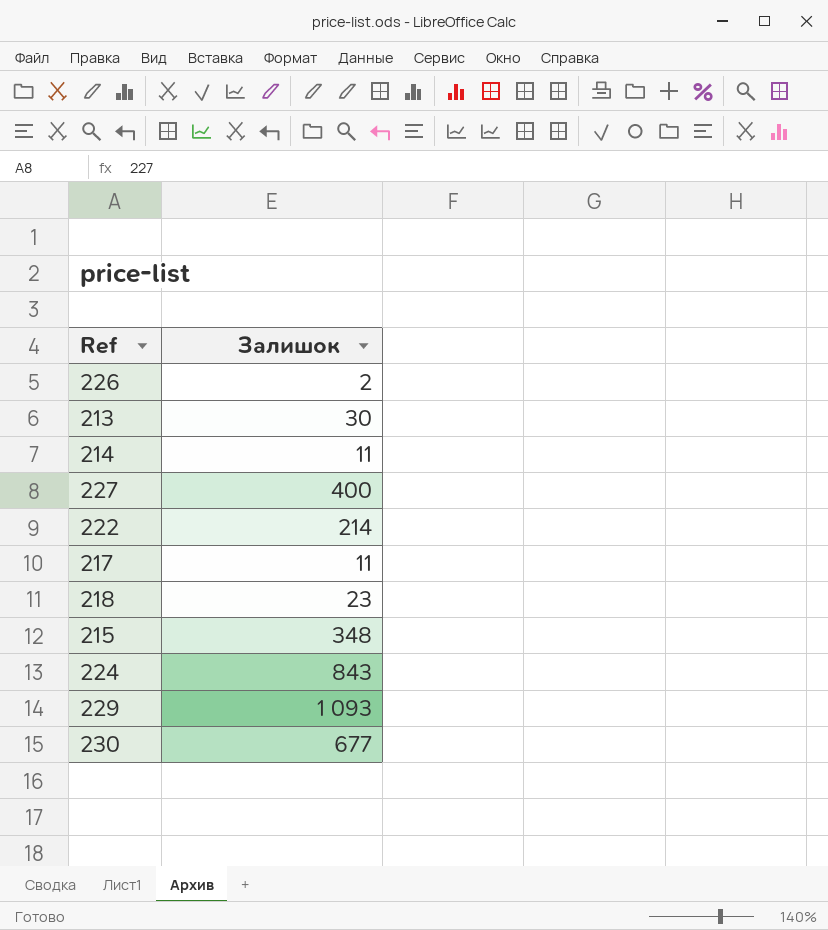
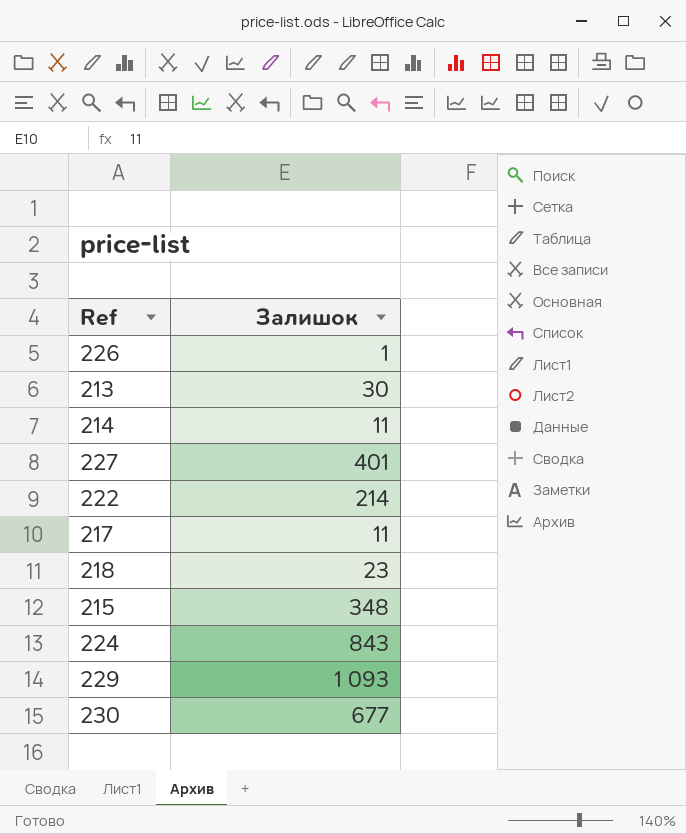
226 | Залишок: 2 -> 1
227 | Залишок: 400 -> 401

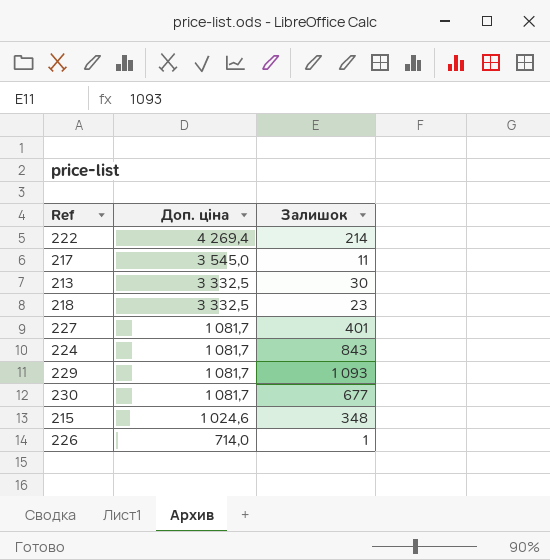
row order: none -> Доп. ціна descending
column Доп. ціна | position: none -> 2
row 214: 11 -> none

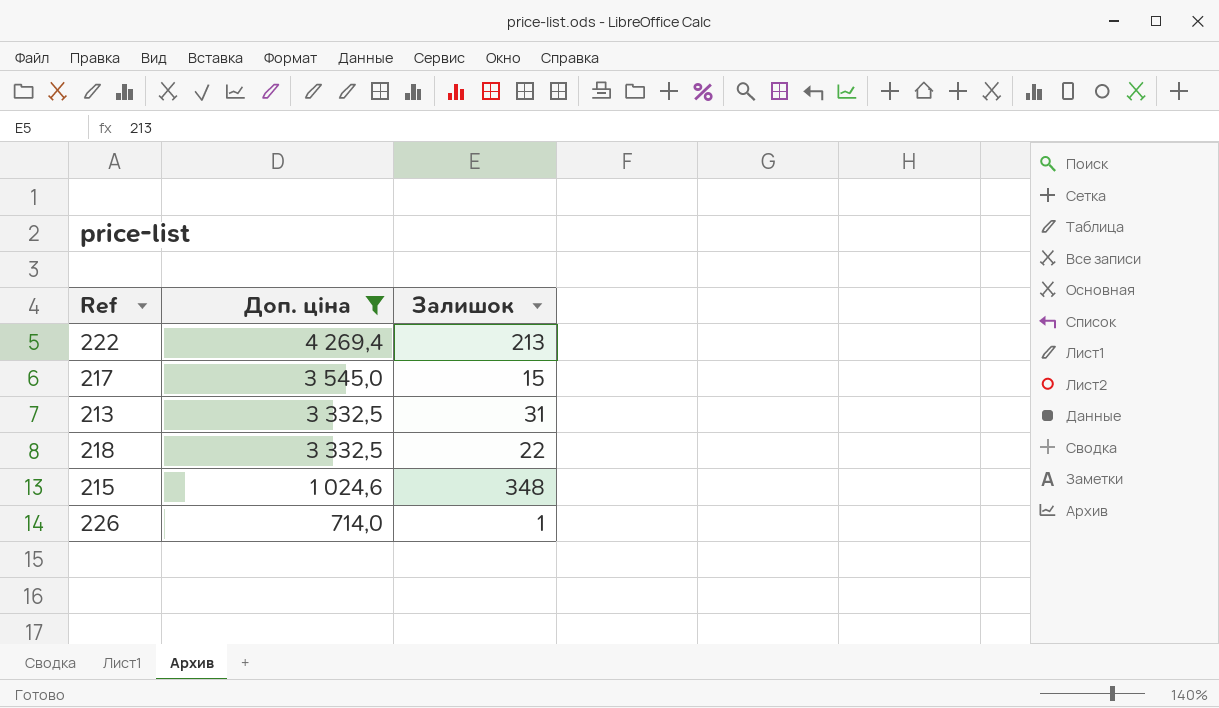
filter: none -> Доп. ціна != 1 081,7
222 | Залишок: 214 -> 213
217 | Залишок: 11 -> 15
213 | Залишок: 30 -> 31
218 | Залишок: 23 -> 22

